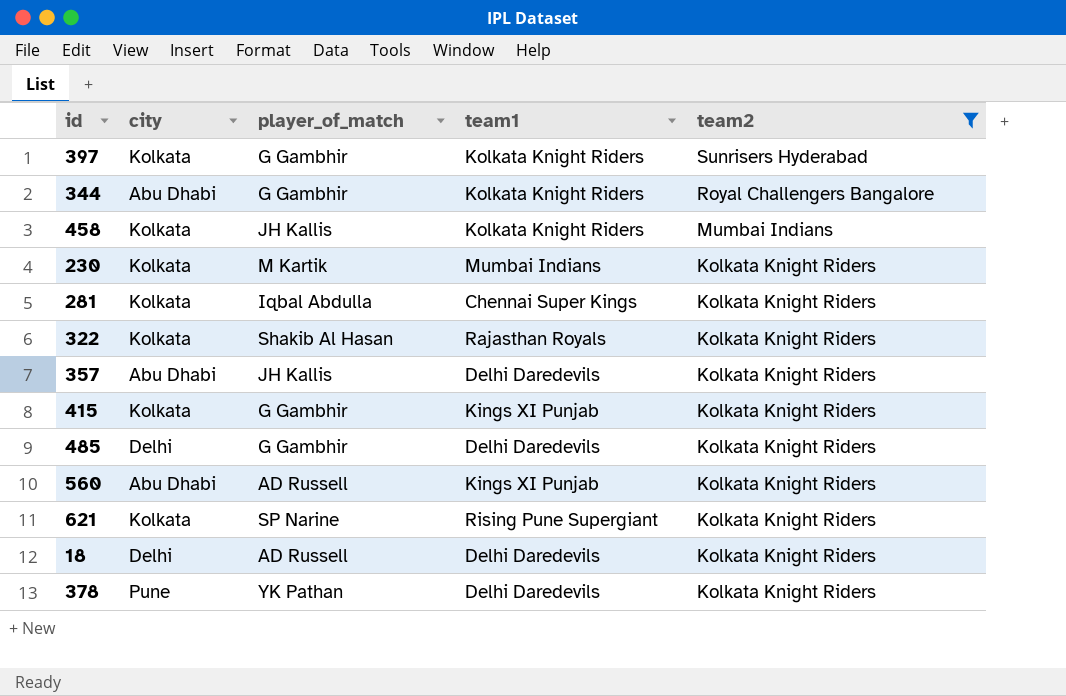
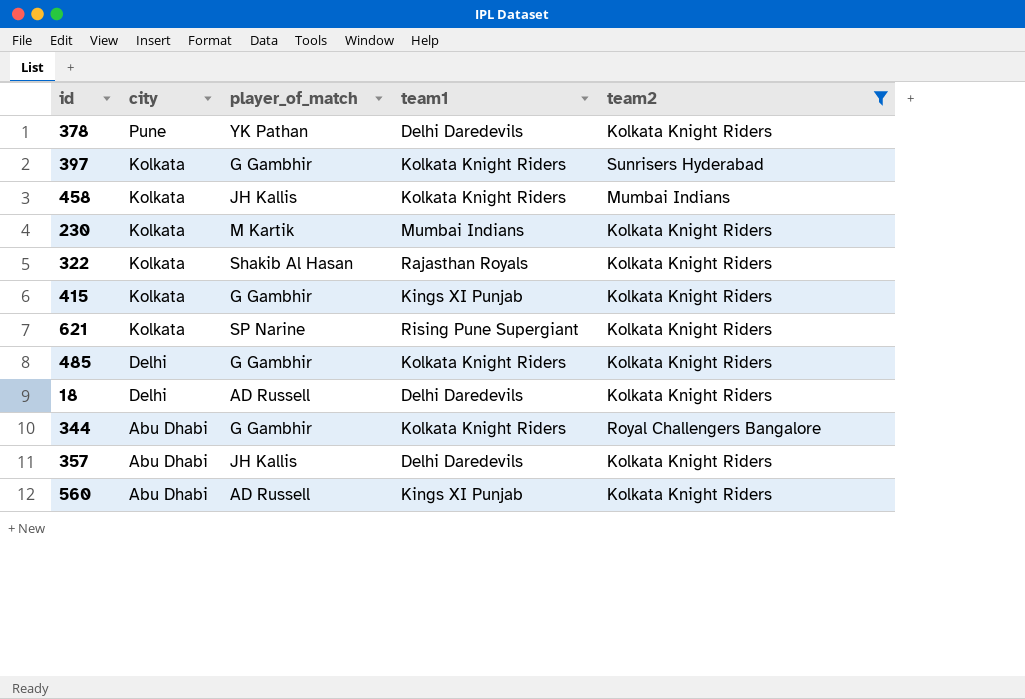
row order: team2 descending -> city descending
row 281: Kolkata | Iqbal Abdulla | Chennai Super Kings | Kolkata Knight Riders -> none
485 | team1: Delhi Daredevils -> Kolkata Knight Riders

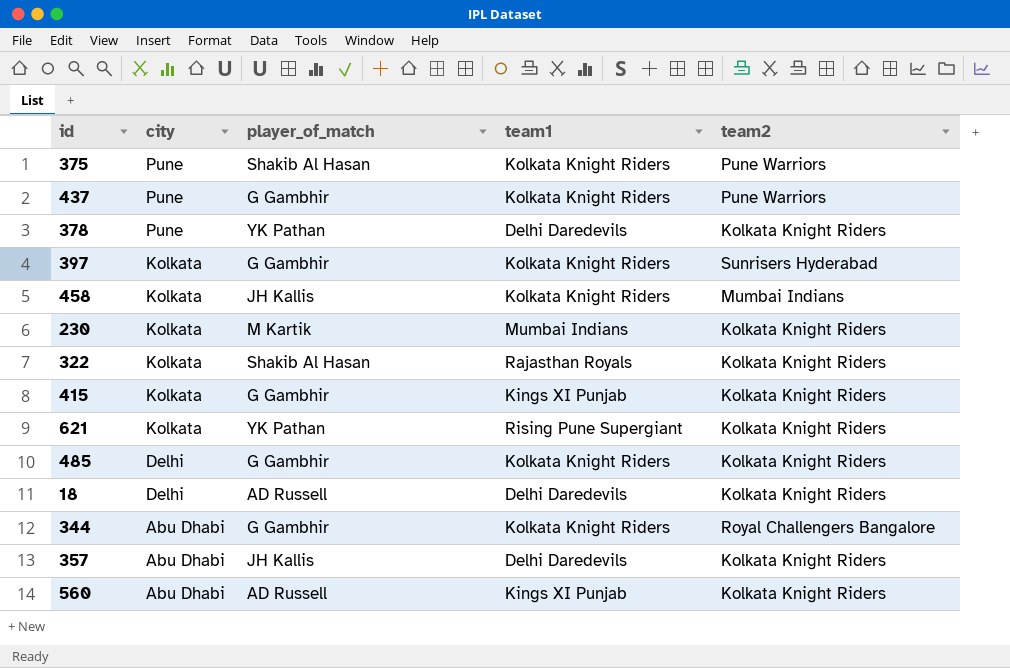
filter: team2 != Pune Warriors -> none
621 | player_of_match: SP Narine -> YK Pathan

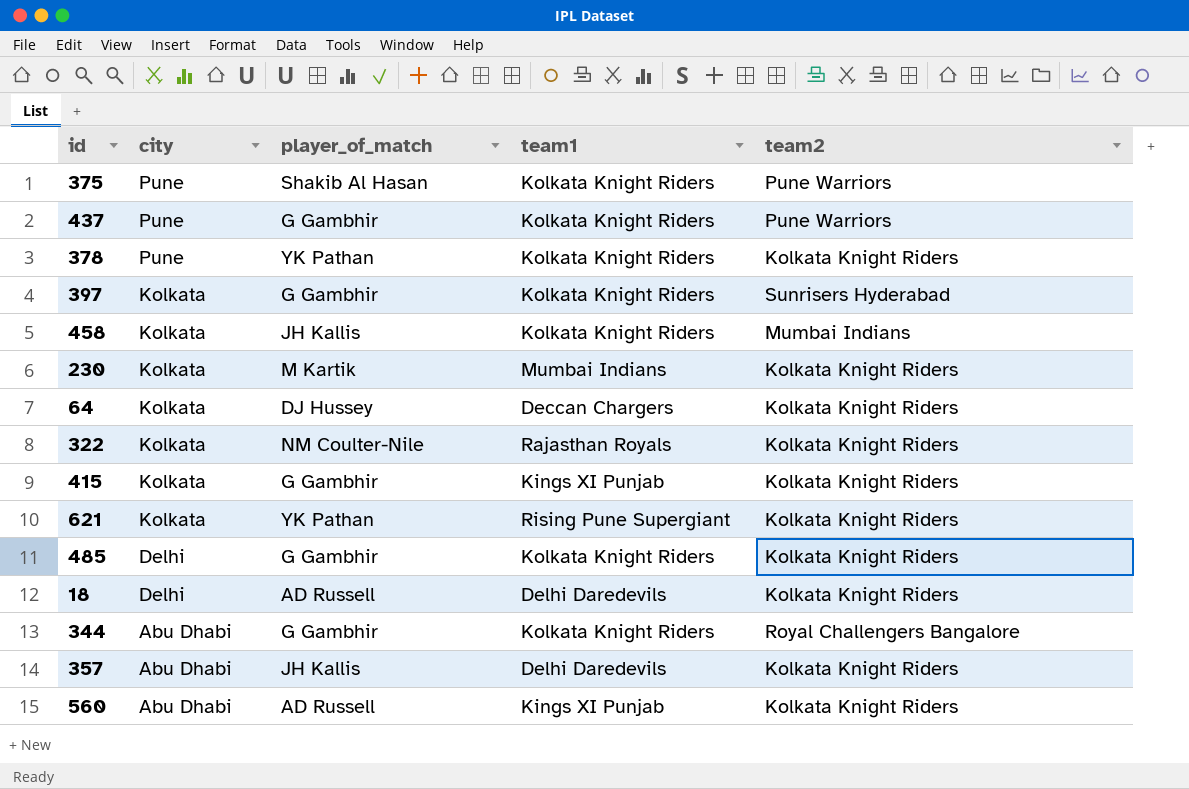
378 | team1: Delhi Daredevils -> Kolkata Knight Riders
row 64: none -> Kolkata | DJ Hussey | Deccan Chargers | Kolkata Knight Riders
322 | player_of_match: Shakib Al Hasan -> NM Coulter-Nile

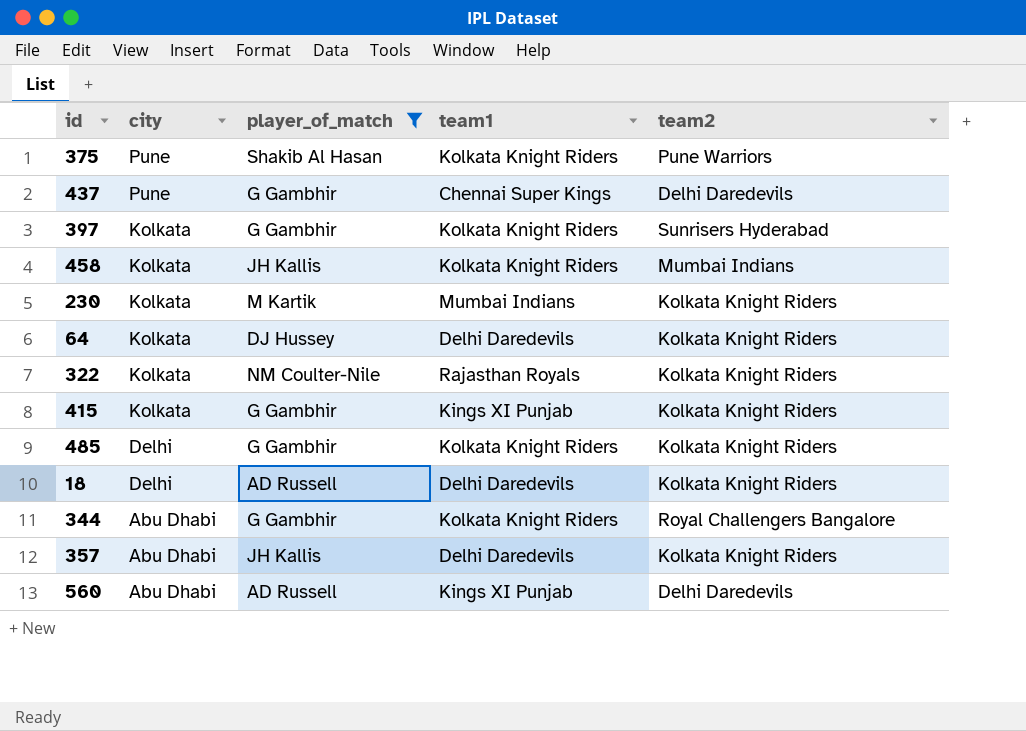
filter: none -> player_of_match != YK Pathan
437 | team1: Kolkata Knight Riders -> Chennai Super Kings
437 | team2: Pune Warriors -> Delhi Daredevils
64 | team1: Deccan Chargers -> Delhi Daredevils
560 | team2: Kolkata Knight Riders -> Delhi Daredevils

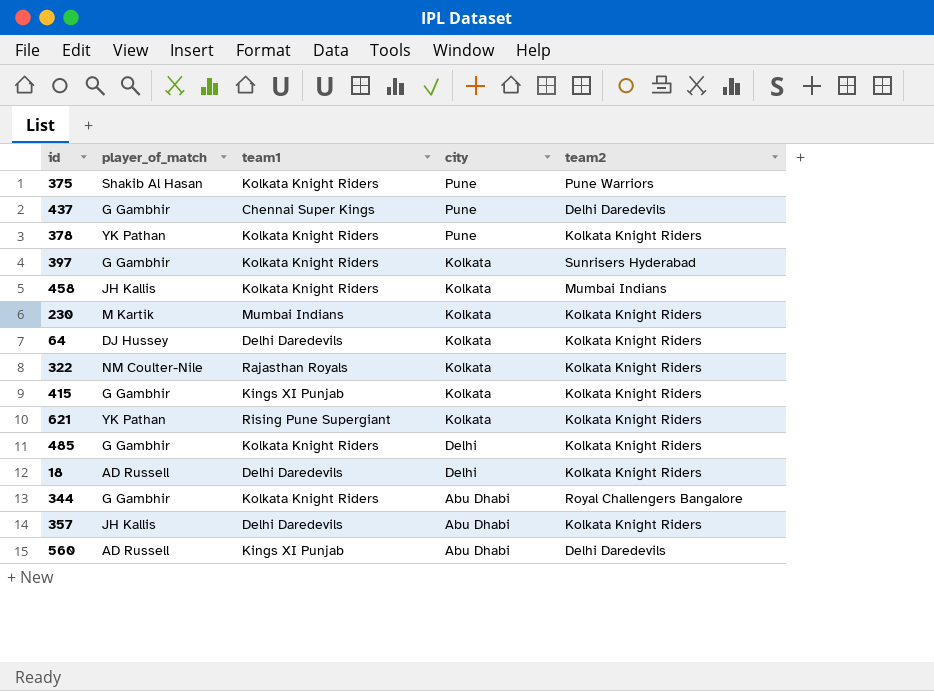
filter: player_of_match != YK Pathan -> none
column city | position: 2 -> 4

